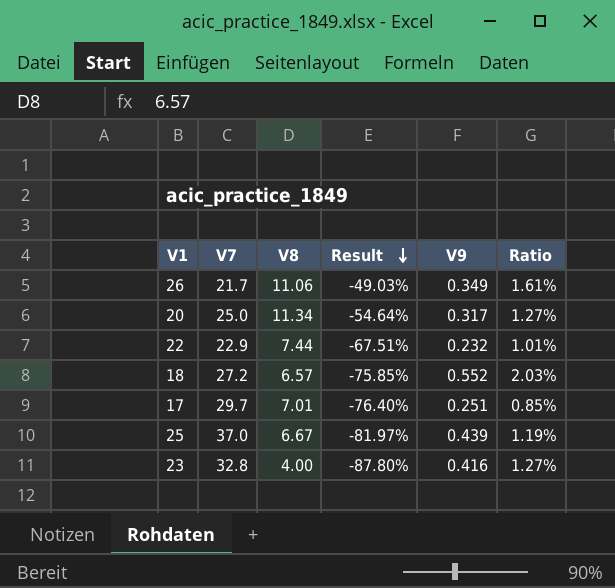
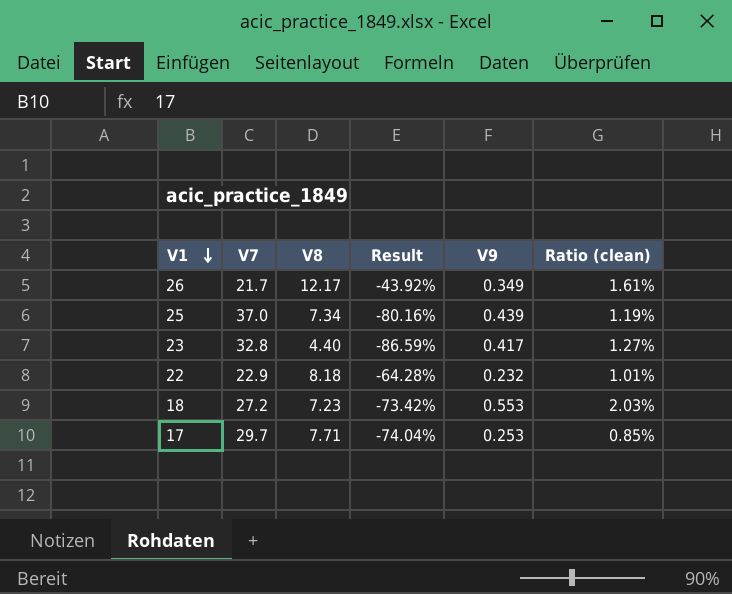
row order: Result descending -> V1 descending
column name: Ratio -> Ratio (clean)
row 20: 25.0 | 11.34 | -54.64% | 0.317 | 1.27% -> none
26 | V8: 11.06 -> 12.17
26 | Result: -49.03% -> -43.92%
25 | V8: 6.67 -> 7.34
25 | Result: -81.97% -> -80.16%
23 | V8: 4.00 -> 4.40
23 | Result: -87.80% -> -86.59%
23 | V9: 0.416 -> 0.417
22 | V8: 7.44 -> 8.18
22 | Result: -67.51% -> -64.28%
18 | V8: 6.57 -> 7.23
18 | Result: -75.85% -> -73.42%
18 | V9: 0.552 -> 0.553
17 | V8: 7.01 -> 7.71
17 | Result: -76.40% -> -74.04%
17 | V9: 0.251 -> 0.253

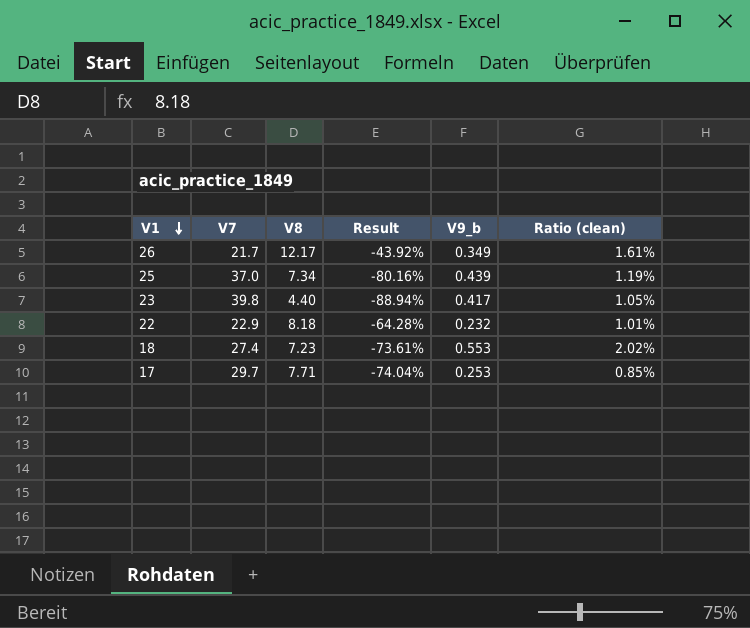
column name: V9 -> V9_b
23 | V7: 32.8 -> 39.8
23 | Result: -86.59% -> -88.94%
23 | Ratio (clean): 1.27% -> 1.05%
18 | V7: 27.2 -> 27.4
18 | Result: -73.42% -> -73.61%
18 | Ratio (clean): 2.03% -> 2.02%

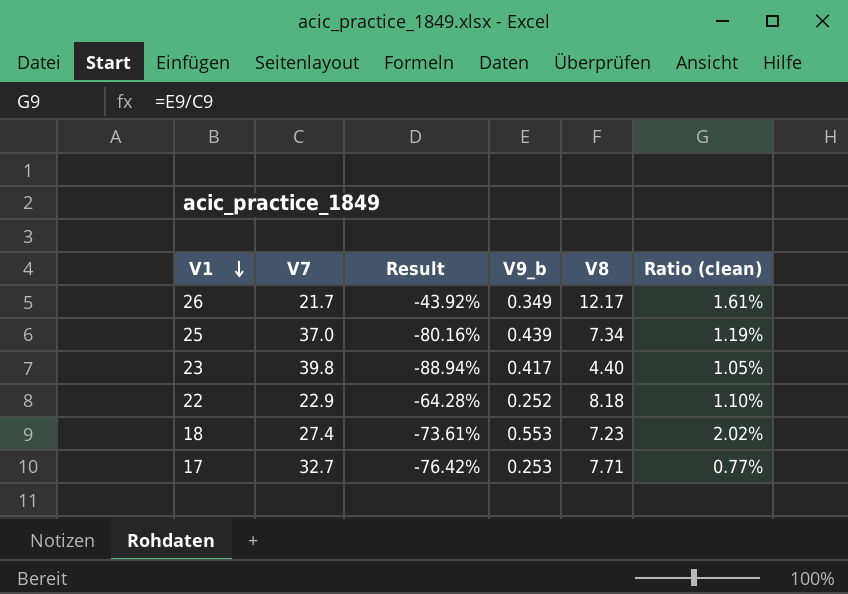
column V8 | position: 3 -> 5
22 | V9_b: 0.232 -> 0.252
22 | Ratio (clean): 1.01% -> 1.10%
17 | V7: 29.7 -> 32.7
17 | Result: -74.04% -> -76.42%
17 | Ratio (clean): 0.85% -> 0.77%

